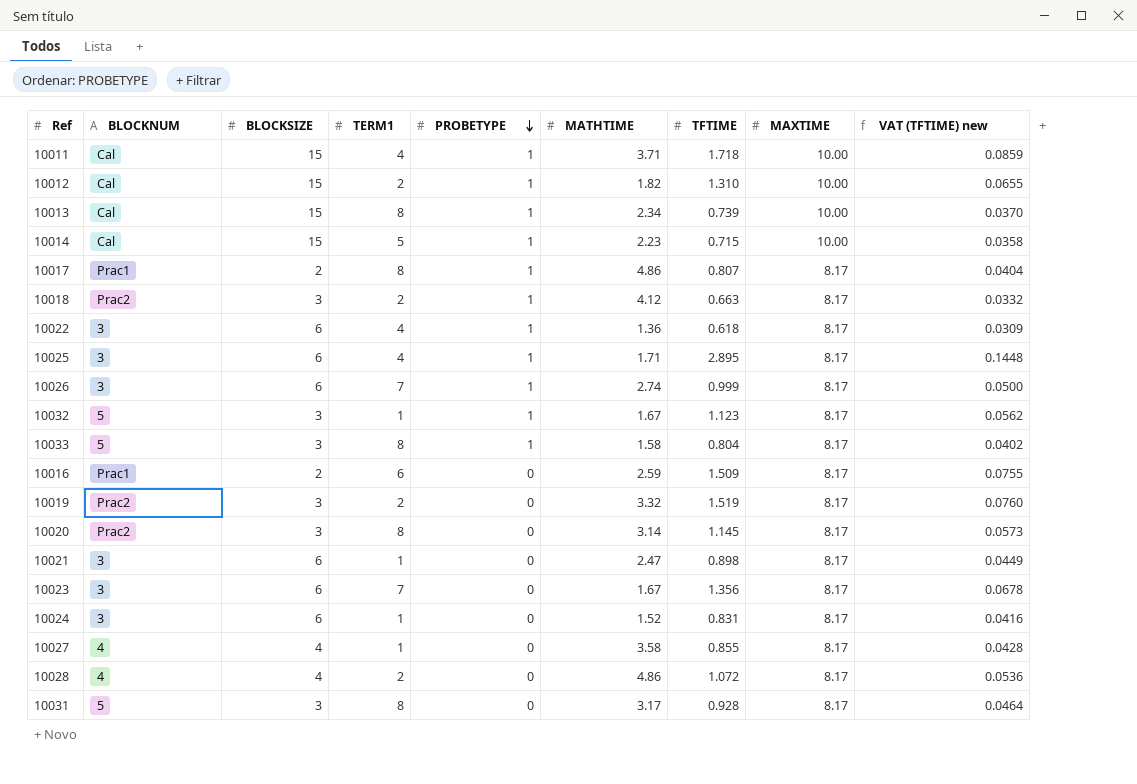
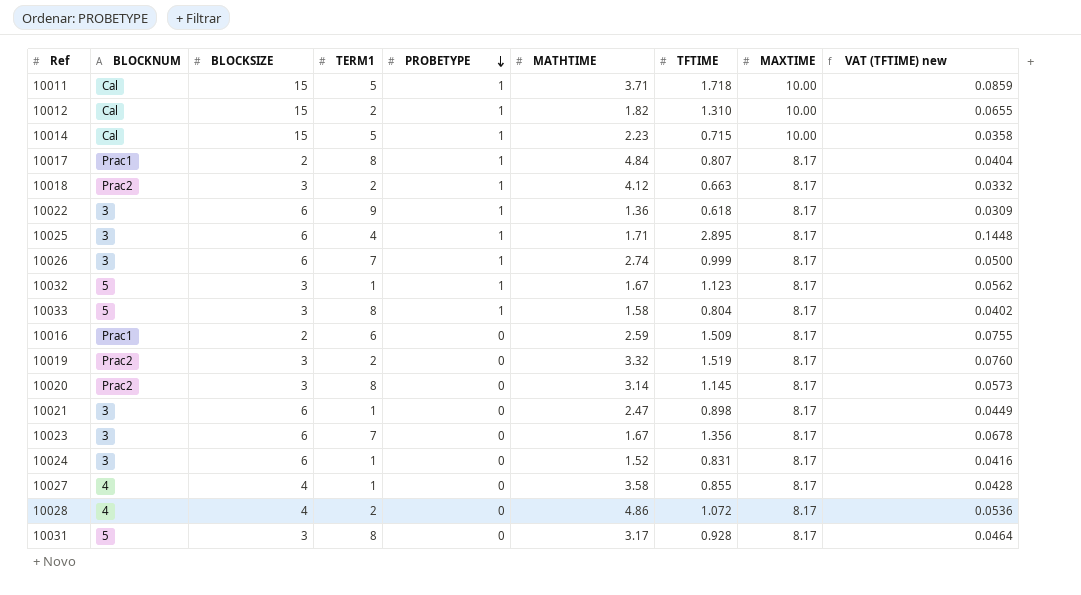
row 10013: Cal | 15 | 8 | 1 | 2.34 | 0.739 | 10.00 | 0.0370 -> none
10011 | TERM1: 4 -> 5
10017 | MATHTIME: 4.86 -> 4.84
10022 | TERM1: 4 -> 9

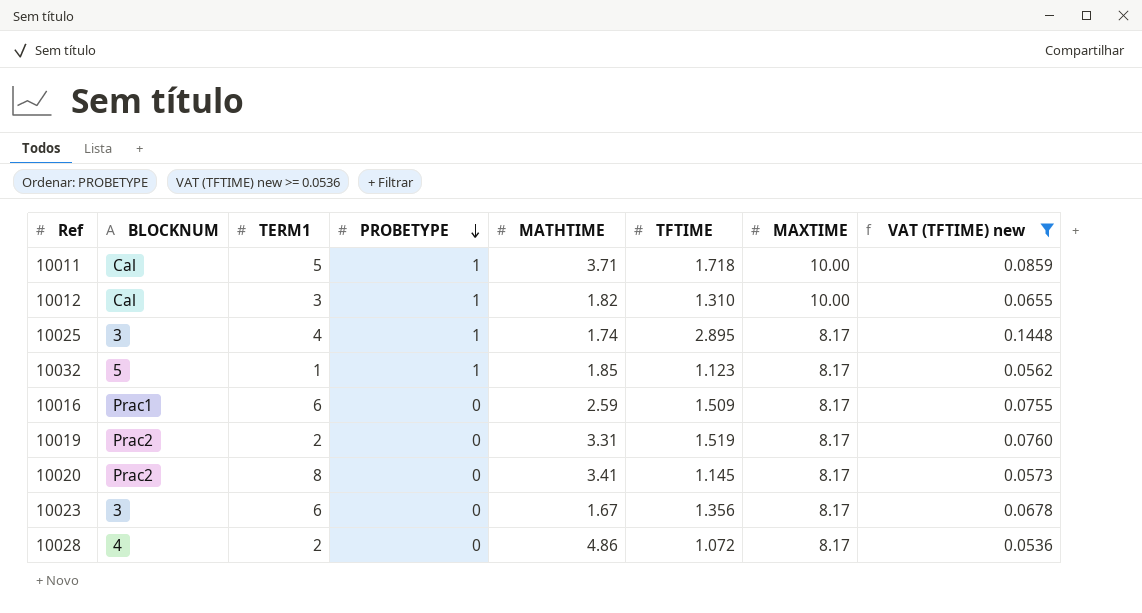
filter: none -> VAT (TFTIME) new >= 0.0536
column BLOCKSIZE | position: 3 -> none
10012 | TERM1: 2 -> 3
10025 | MATHTIME: 1.71 -> 1.74
10032 | MATHTIME: 1.67 -> 1.85
10019 | MATHTIME: 3.32 -> 3.31
10020 | MATHTIME: 3.14 -> 3.41
10023 | TERM1: 7 -> 6

